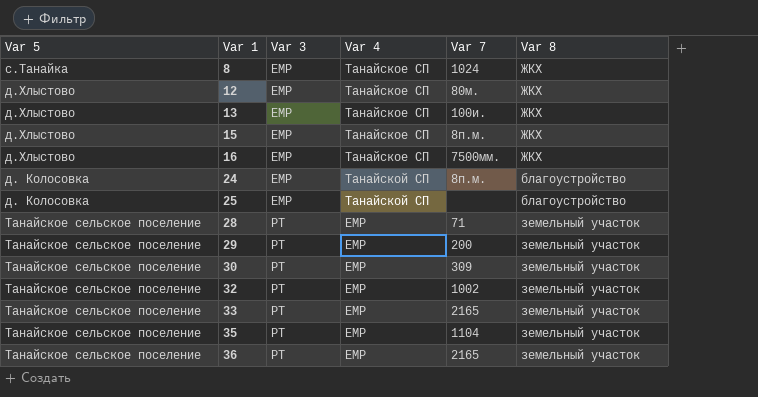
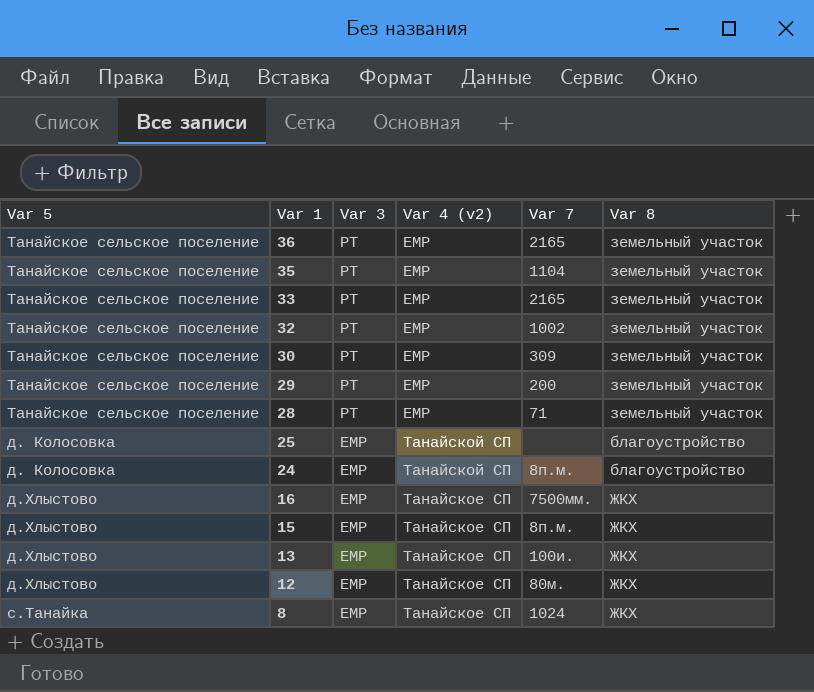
row order: Var 1 ascending -> Var 1 descending
column name: Var 4 -> Var 4 (v2)

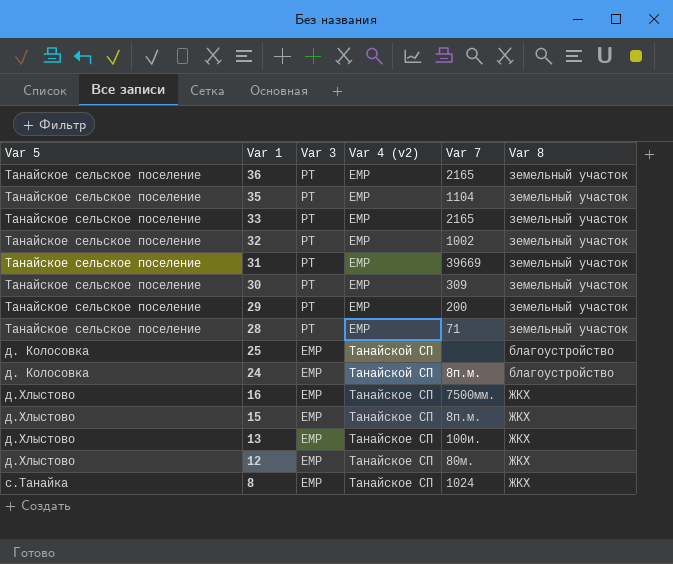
row 31: none -> Танайское сельское поселение | РТ | ЕМР | 39669 | земельный участок

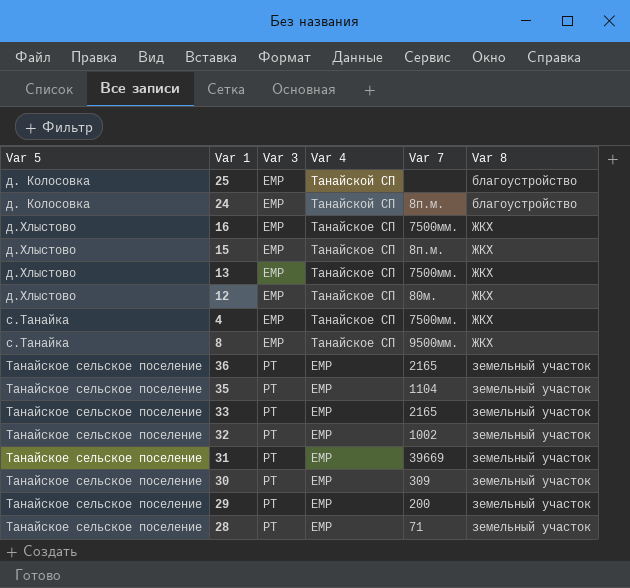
row order: Var 1 descending -> Var 5 ascending
column name: Var 4 (v2) -> Var 4
13 | Var 7: 100и. -> 7500мм.
row 4: none -> с.Танайка | ЕМР | Танайское СП | 7500мм. | ЖКХ
8 | Var 7: 1024 -> 9500мм.

